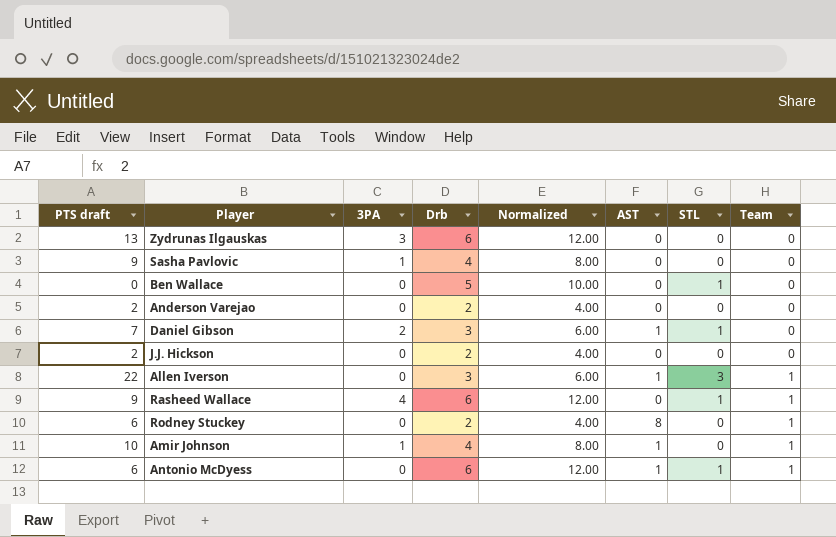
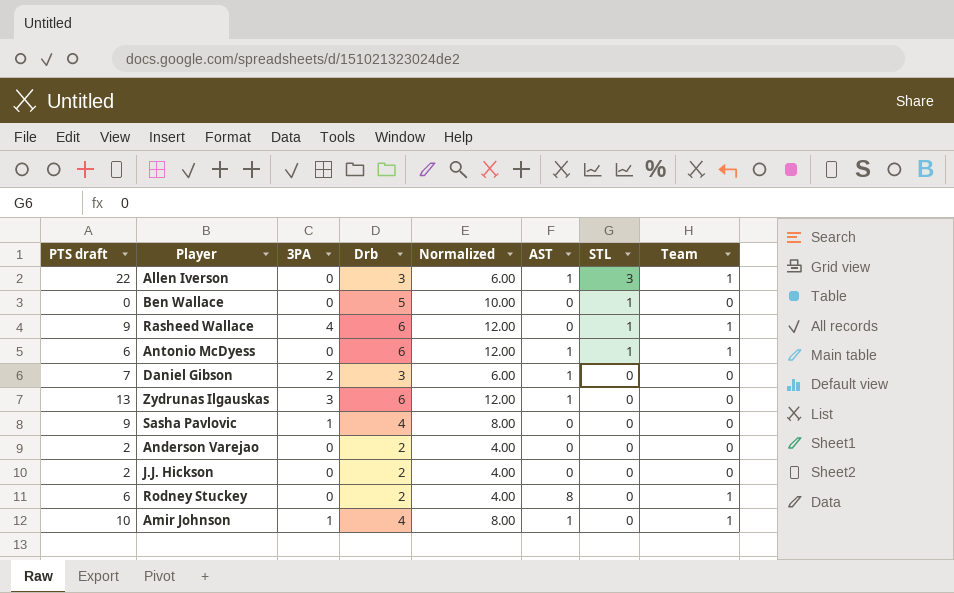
row order: Team ascending -> STL descending
Daniel Gibson | STL: 1 -> 0
Zydrunas Ilgauskas | AST: 0 -> 1

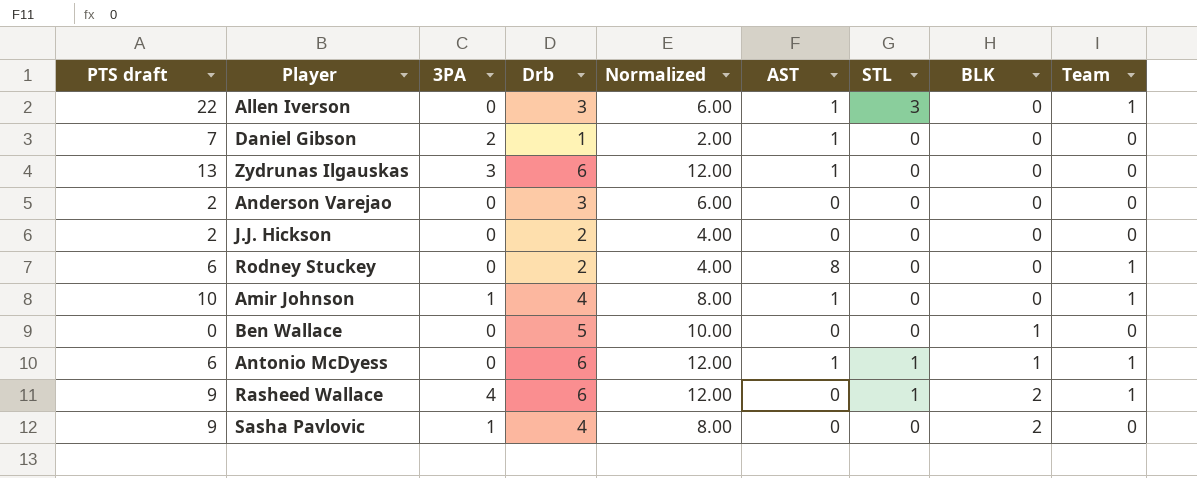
row order: STL descending -> BLK ascending
column BLK | position: none -> 8
Daniel Gibson | Drb: 3 -> 1
Daniel Gibson | Normalized: 6.00 -> 2.00
Anderson Varejao | Drb: 2 -> 3
Anderson Varejao | Normalized: 4.00 -> 6.00
Ben Wallace | STL: 1 -> 0

